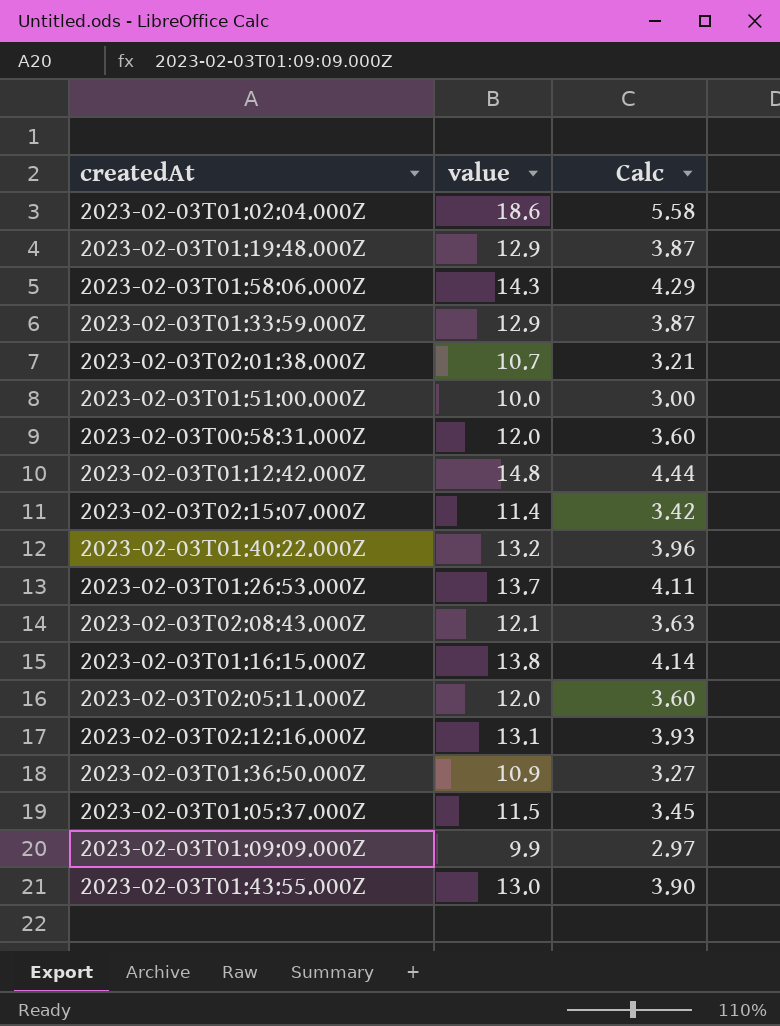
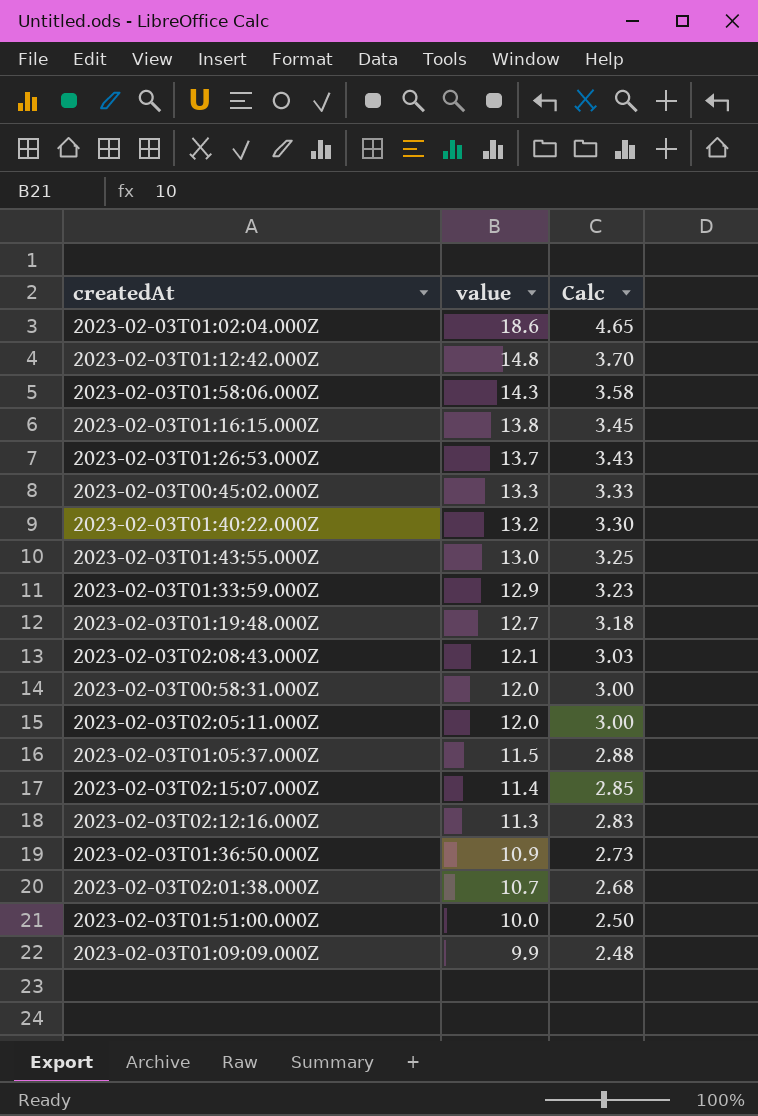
row order: none -> value descending
column Calc | formula: [value] * 0.3 -> [value] * 0.25
row 2023-02-03T00:45:02.000Z: none -> 13.3 | 3.33
2023-02-03T01:19:48.000Z | value: 12.9 -> 12.7
2023-02-03T02:12:16.000Z | value: 13.1 -> 11.3

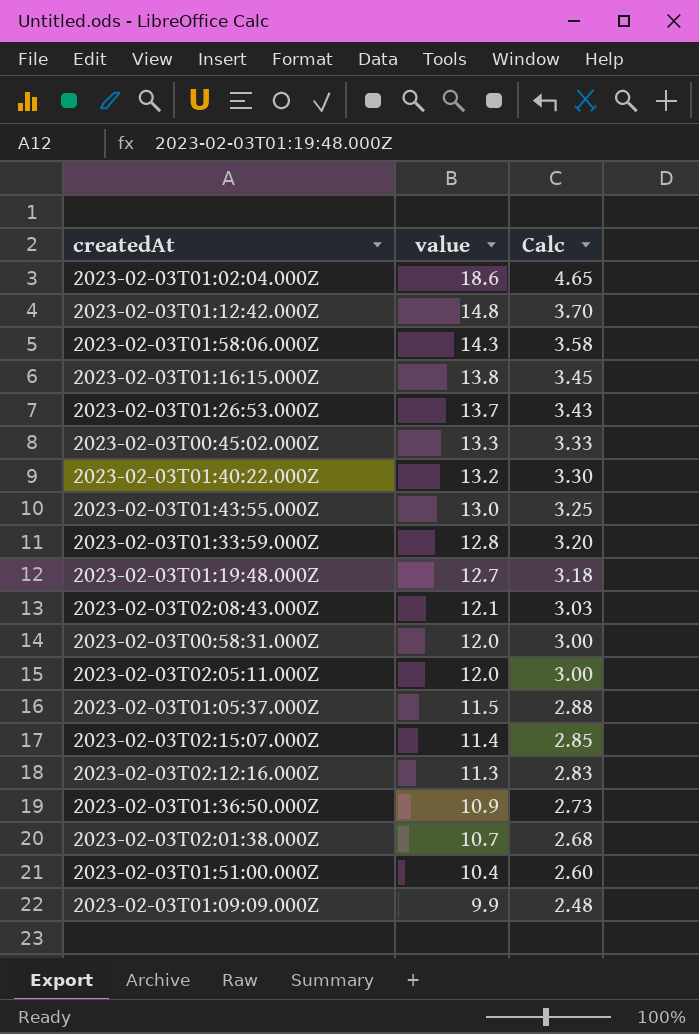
2023-02-03T01:33:59.000Z | value: 12.9 -> 12.8
2023-02-03T01:33:59.000Z | Calc: 3.23 -> 3.20
2023-02-03T01:51:00.000Z | value: 10.0 -> 10.4
2023-02-03T01:51:00.000Z | Calc: 2.50 -> 2.60

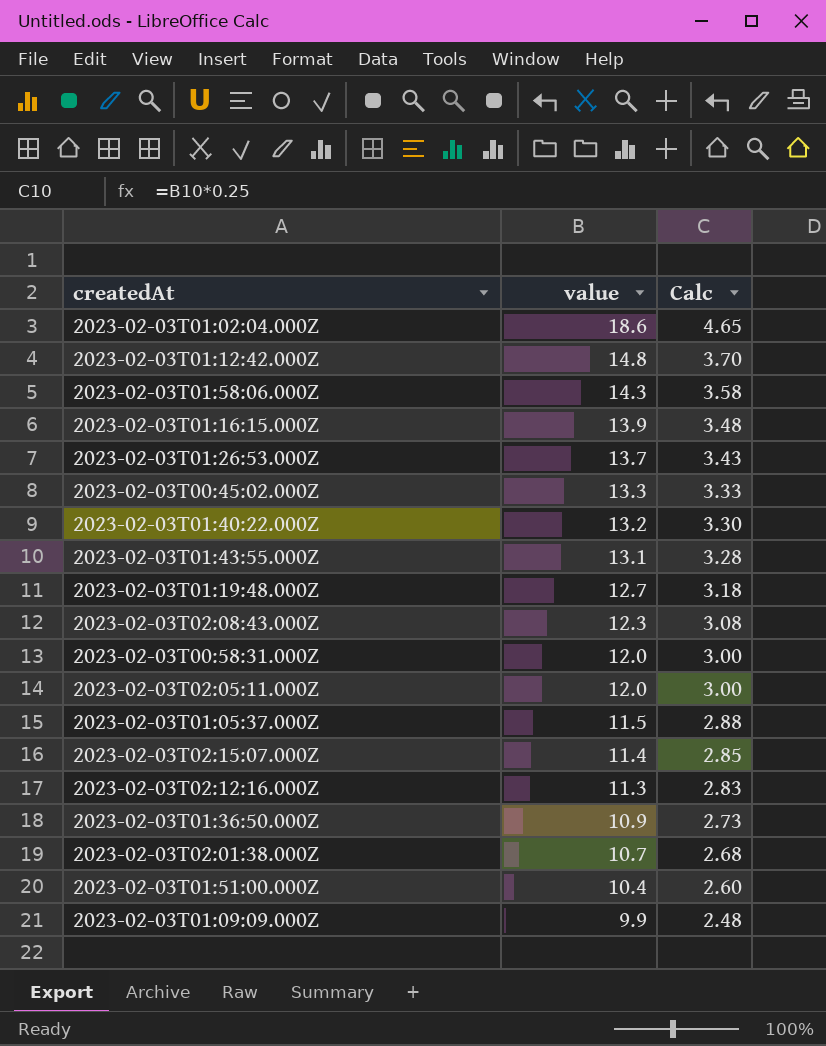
row 2023-02-03T01:33:59.000Z: 12.8 | 3.20 -> none
2023-02-03T01:16:15.000Z | value: 13.8 -> 13.9
2023-02-03T01:16:15.000Z | Calc: 3.45 -> 3.48
2023-02-03T01:43:55.000Z | value: 13.0 -> 13.1
2023-02-03T01:43:55.000Z | Calc: 3.25 -> 3.28
2023-02-03T02:08:43.000Z | value: 12.1 -> 12.3
2023-02-03T02:08:43.000Z | Calc: 3.03 -> 3.08

